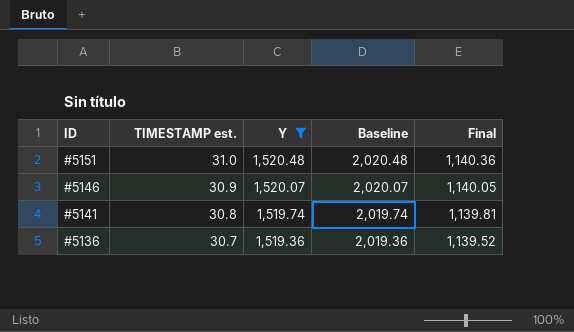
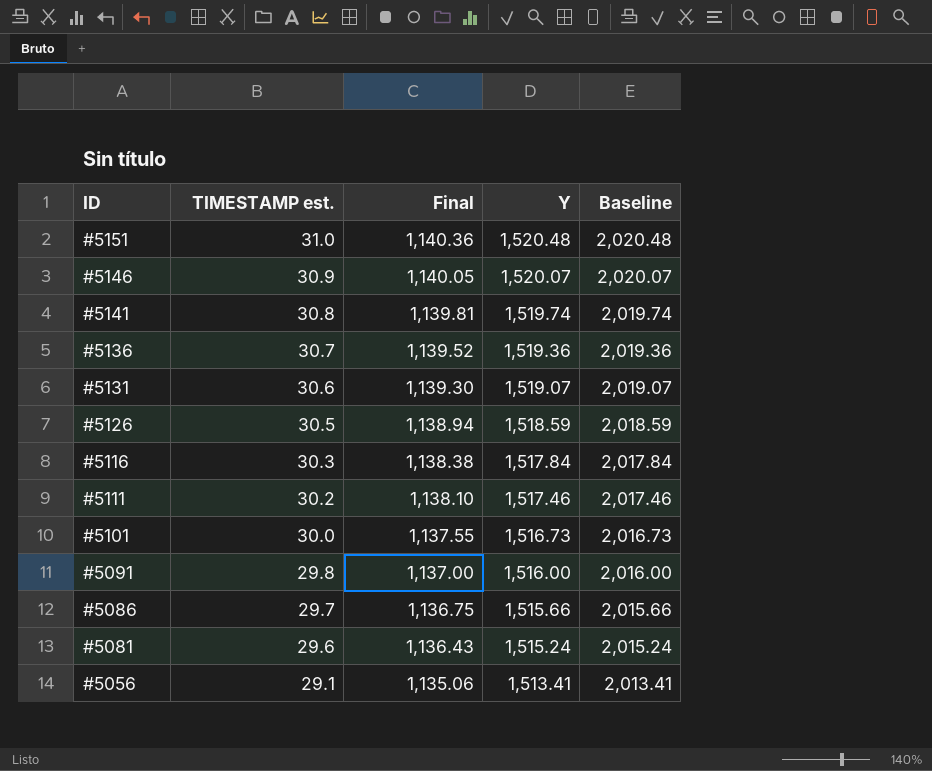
filter: Y >= 1,519.36 -> none
column Final | position: 5 -> 3

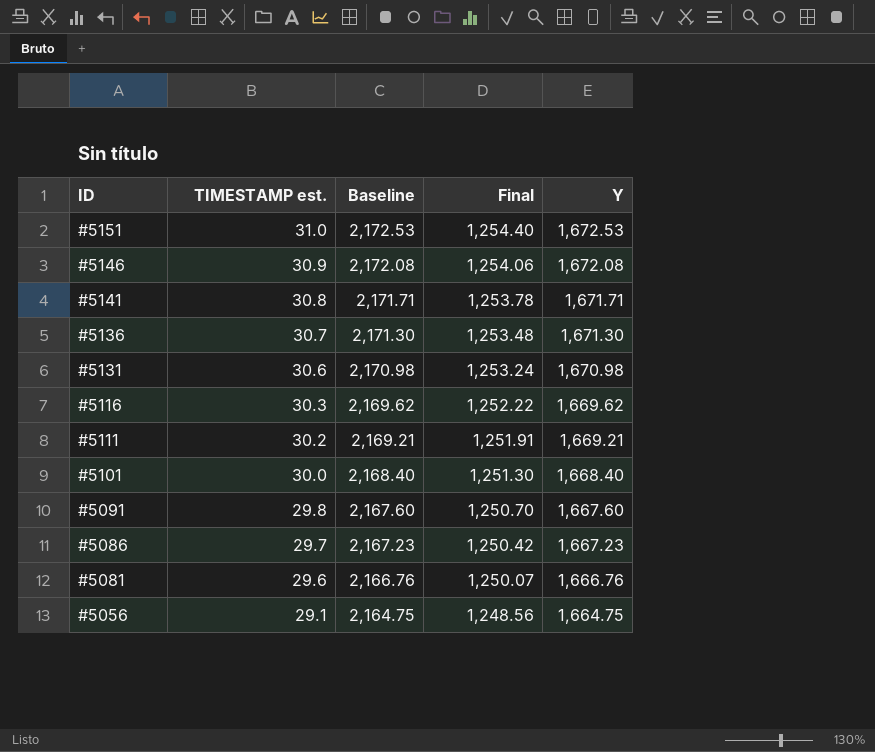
column Baseline | position: 5 -> 3
row #5126: 30.5 | 1,138.94 | 1,518.59 | 2,018.59 -> none
#5151 | Baseline: 2,020.48 -> 2,172.53
#5151 | Final: 1,140.36 -> 1,254.40
#5151 | Y: 1,520.48 -> 1,672.53
#5146 | Baseline: 2,020.07 -> 2,172.08
#5146 | Final: 1,140.05 -> 1,254.06
#5146 | Y: 1,520.07 -> 1,672.08
#5141 | Baseline: 2,019.74 -> 2,171.71
#5141 | Final: 1,139.81 -> 1,253.78
#5141 | Y: 1,519.74 -> 1,671.71
#5136 | Baseline: 2,019.36 -> 2,171.30
#5136 | Final: 1,139.52 -> 1,253.48
#5136 | Y: 1,519.36 -> 1,671.30
#5131 | Baseline: 2,019.07 -> 2,170.98
#5131 | Final: 1,139.30 -> 1,253.24
#5131 | Y: 1,519.07 -> 1,670.98
#5116 | Baseline: 2,017.84 -> 2,169.62
#5116 | Final: 1,138.38 -> 1,252.22
#5116 | Y: 1,517.84 -> 1,669.62
#5111 | Baseline: 2,017.46 -> 2,169.21
#5111 | Final: 1,138.10 -> 1,251.91
#5111 | Y: 1,517.46 -> 1,669.21
#5101 | Baseline: 2,016.73 -> 2,168.40
#5101 | Final: 1,137.55 -> 1,251.30
#5101 | Y: 1,516.73 -> 1,668.40
#5091 | Baseline: 2,016.00 -> 2,167.60
#5091 | Final: 1,137.00 -> 1,250.70
#5091 | Y: 1,516.00 -> 1,667.60
#5086 | Baseline: 2,015.66 -> 2,167.23
#5086 | Final: 1,136.75 -> 1,250.42
#5086 | Y: 1,515.66 -> 1,667.23
#5081 | Baseline: 2,015.24 -> 2,166.76
#5081 | Final: 1,136.43 -> 1,250.07
#5081 | Y: 1,515.24 -> 1,666.76
#5056 | Baseline: 2,013.41 -> 2,164.75
#5056 | Final: 1,135.06 -> 1,248.56
#5056 | Y: 1,513.41 -> 1,664.75

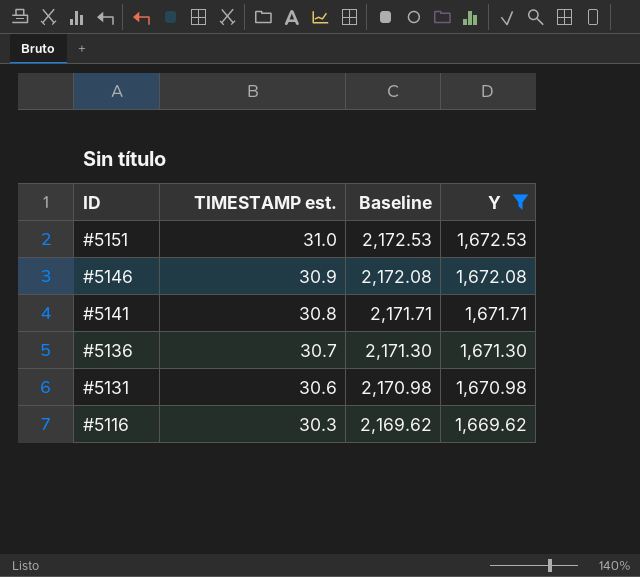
filter: none -> Y >= 1,669.62
column Final | formula: [Y] * 0.75 -> none

